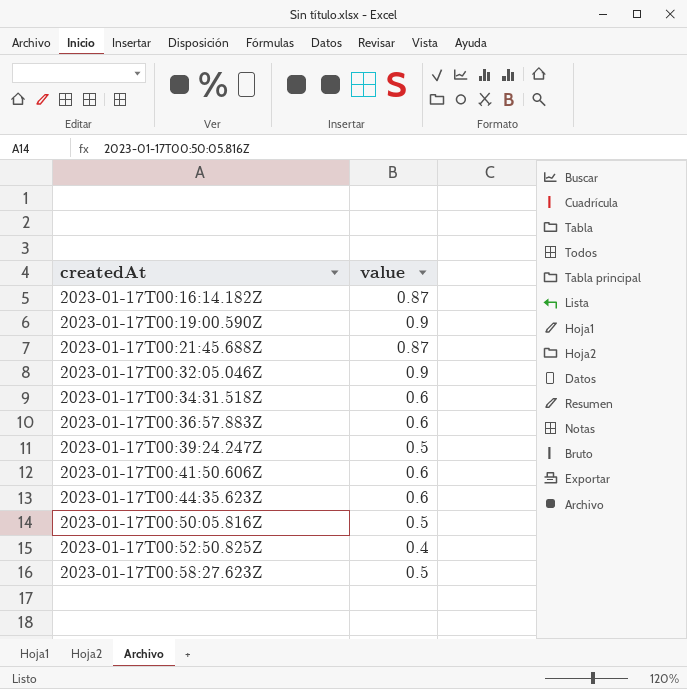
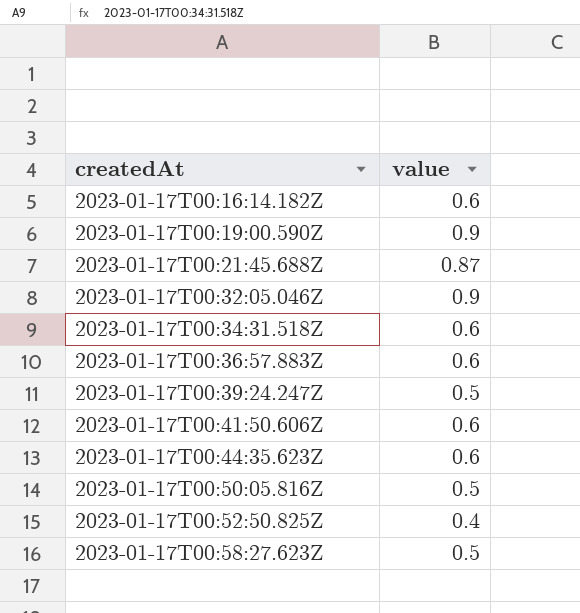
2023-01-17T00:16:14.182Z | value: 0.87 -> 0.6

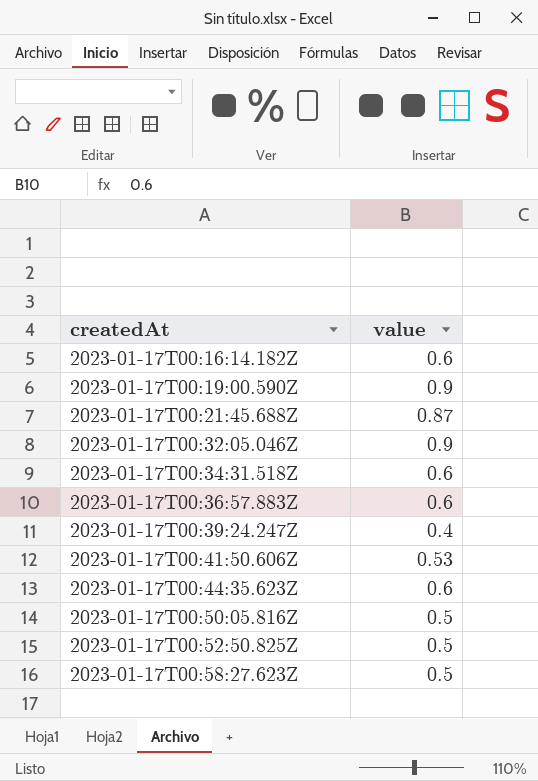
2023-01-17T00:39:24.247Z | value: 0.5 -> 0.4
2023-01-17T00:41:50.606Z | value: 0.6 -> 0.53
2023-01-17T00:52:50.825Z | value: 0.4 -> 0.5

